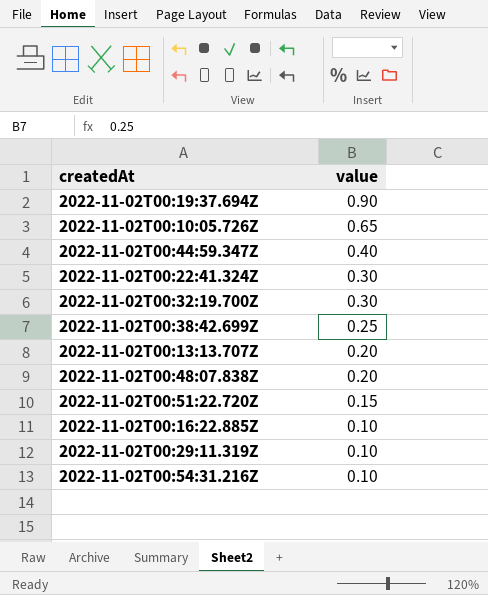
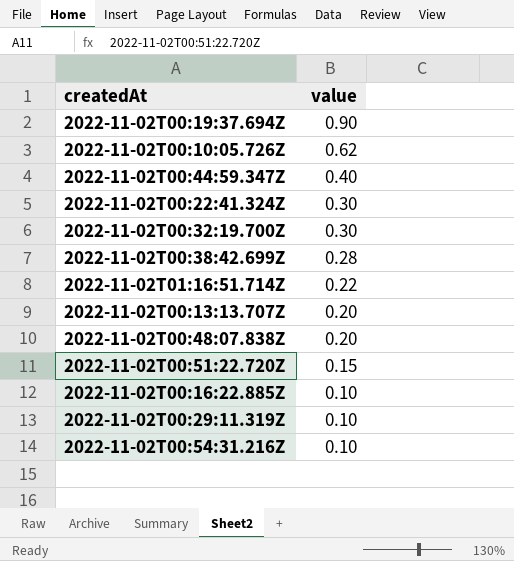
2022-11-02T00:10:05.726Z | value: 0.65 -> 0.62
2022-11-02T00:38:42.699Z | value: 0.25 -> 0.28
row 2022-11-02T01:16:51.714Z: none -> 0.22

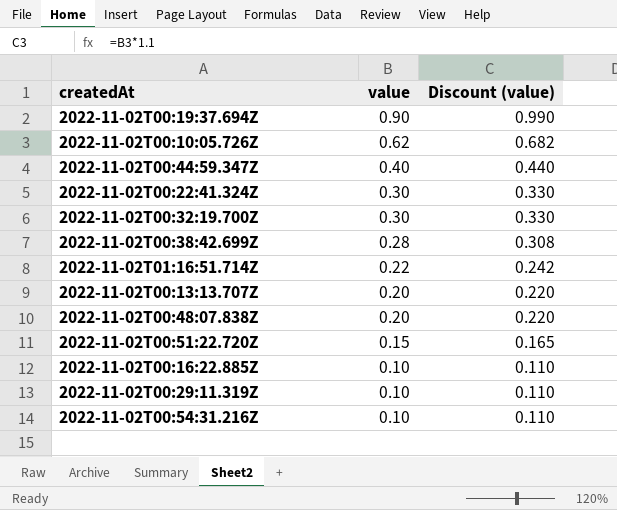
column Discount (value) | formula: none -> [value] * 1.1

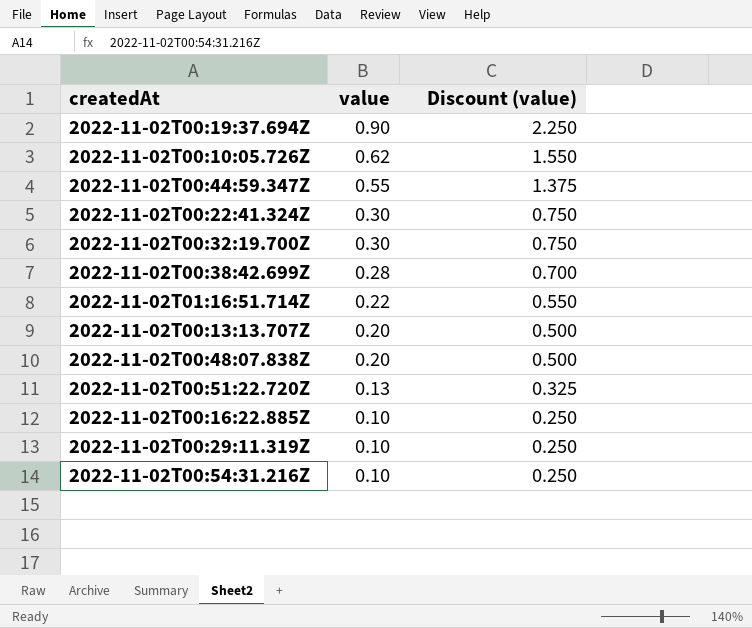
column Discount (value) | formula: [value] * 1.1 -> [value] * 2.5
2022-11-02T00:44:59.347Z | value: 0.40 -> 0.55
2022-11-02T00:51:22.720Z | value: 0.15 -> 0.13

